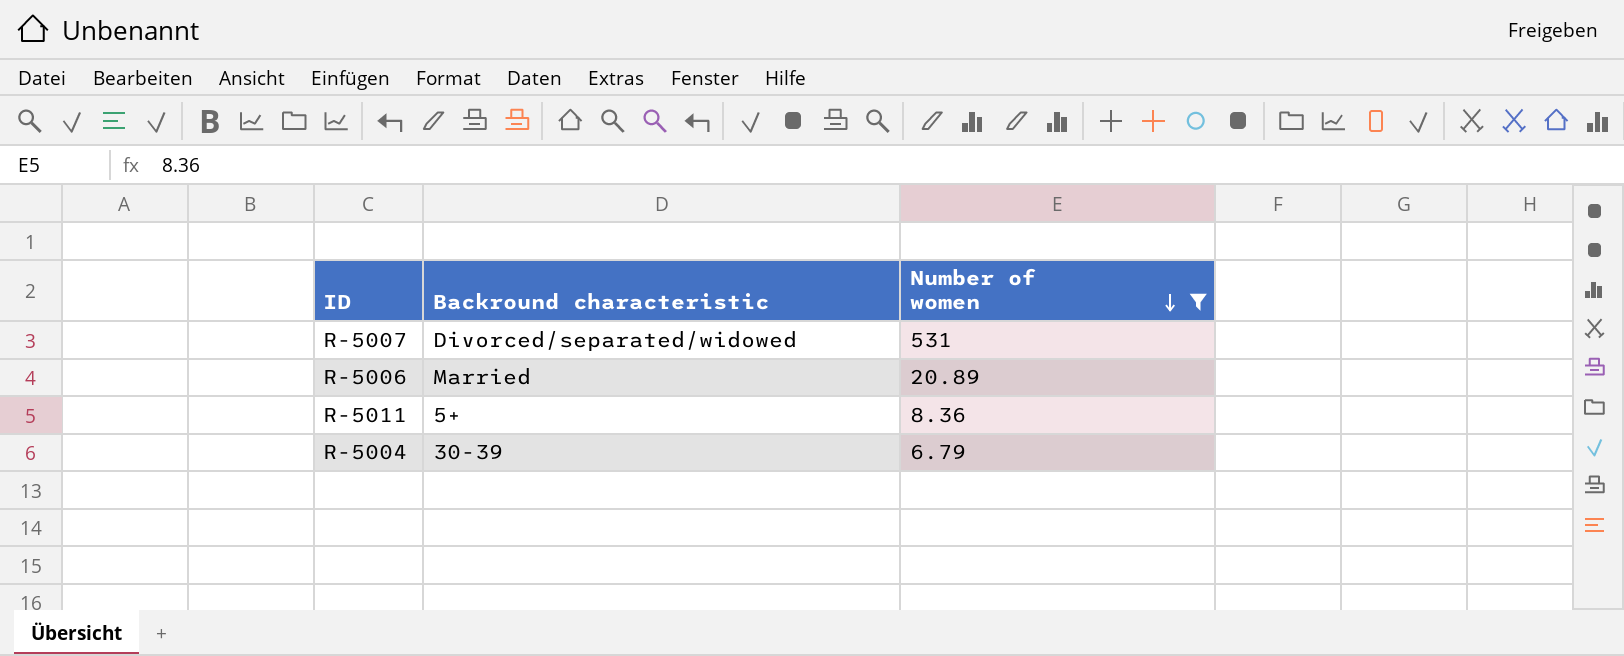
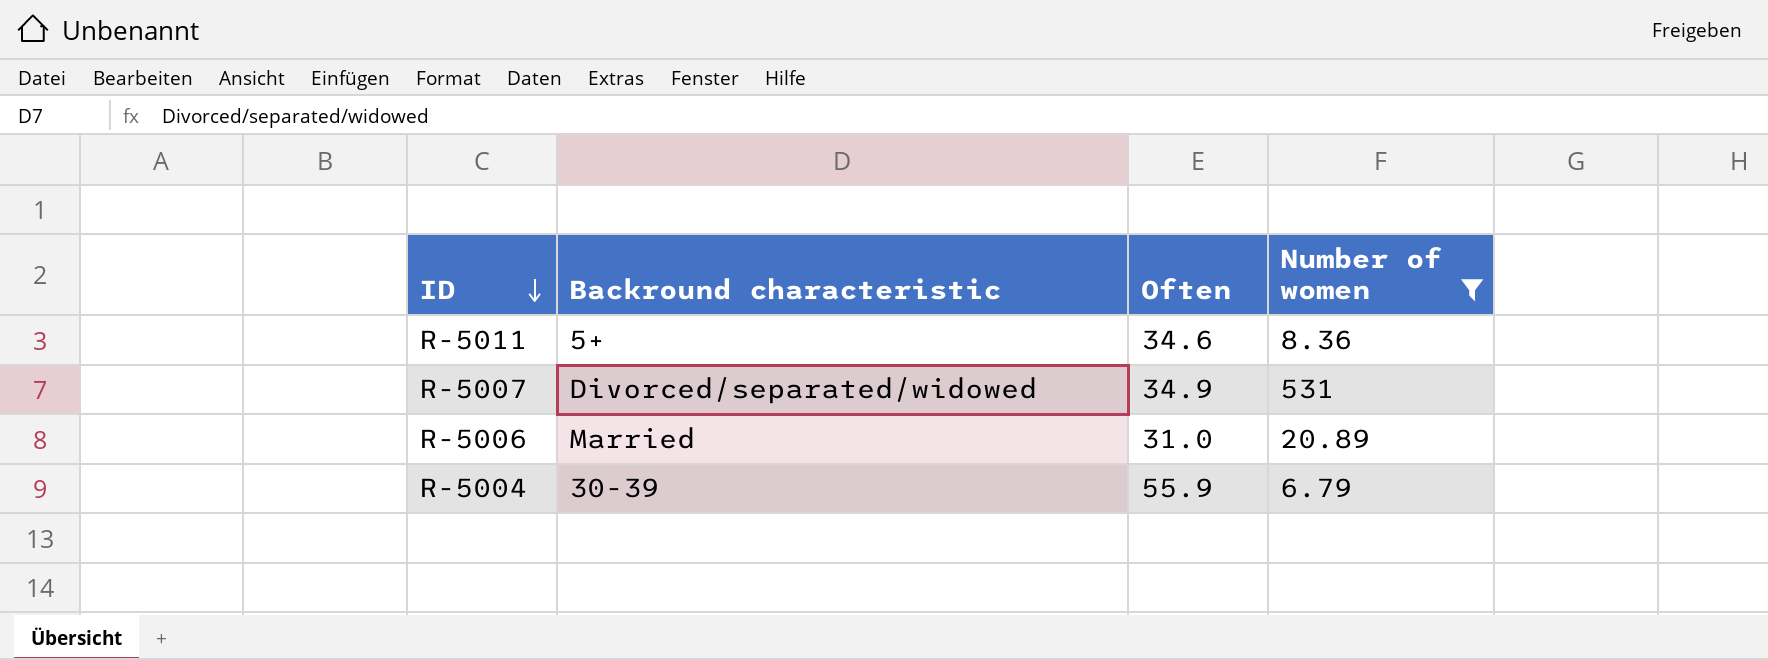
row order: Number of women descending -> ID descending
column Often | position: none -> 3

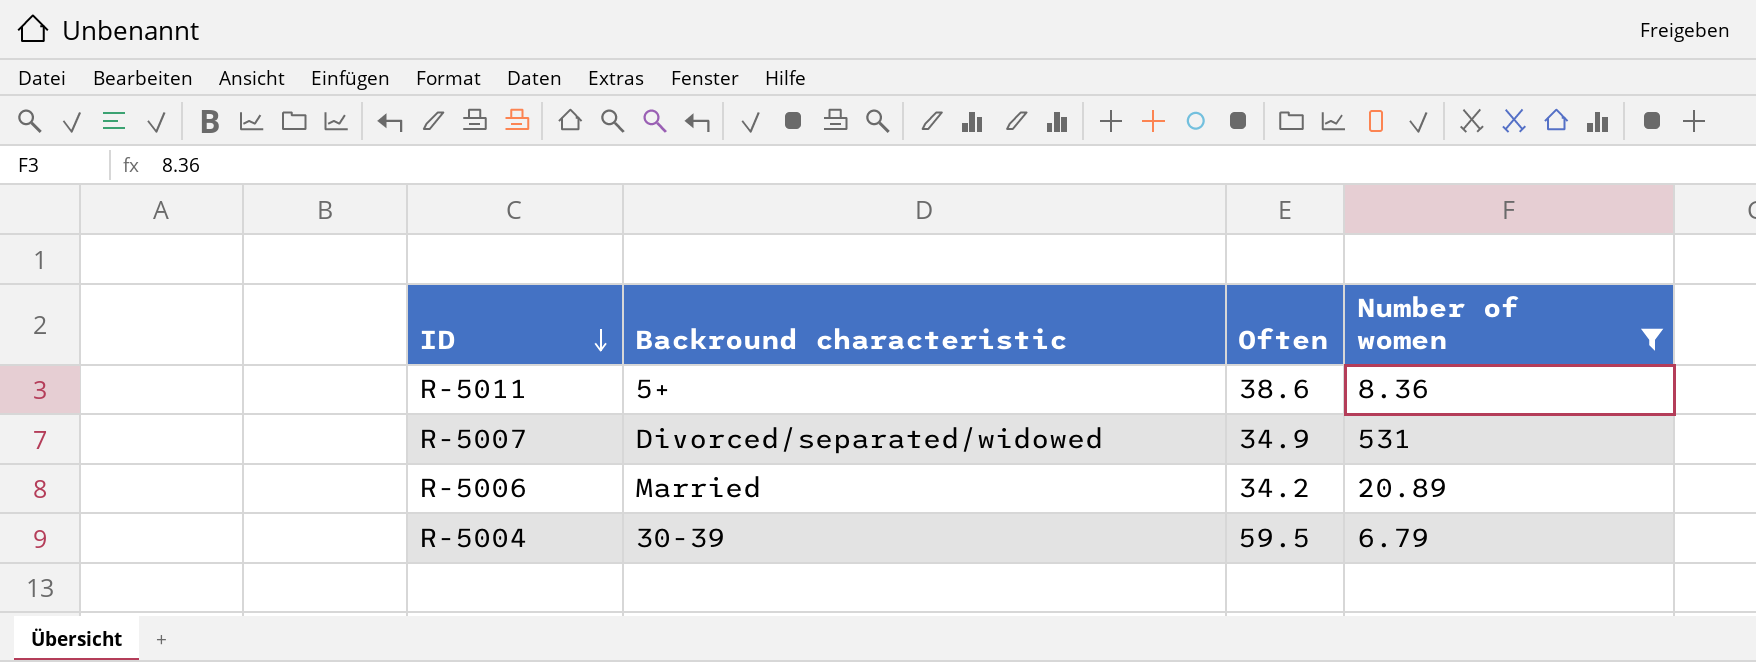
R-5011 | Often: 34.6 -> 38.6
R-5006 | Often: 31.0 -> 34.2
R-5004 | Often: 55.9 -> 59.5

